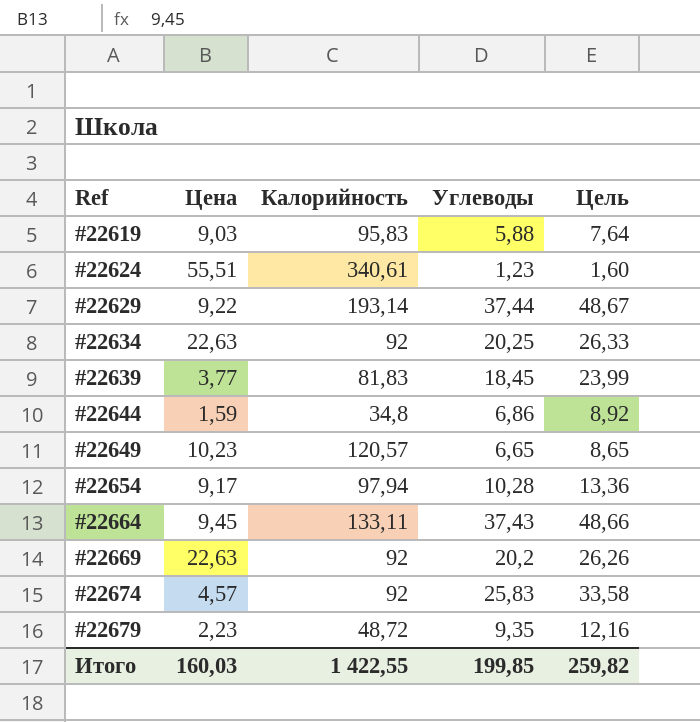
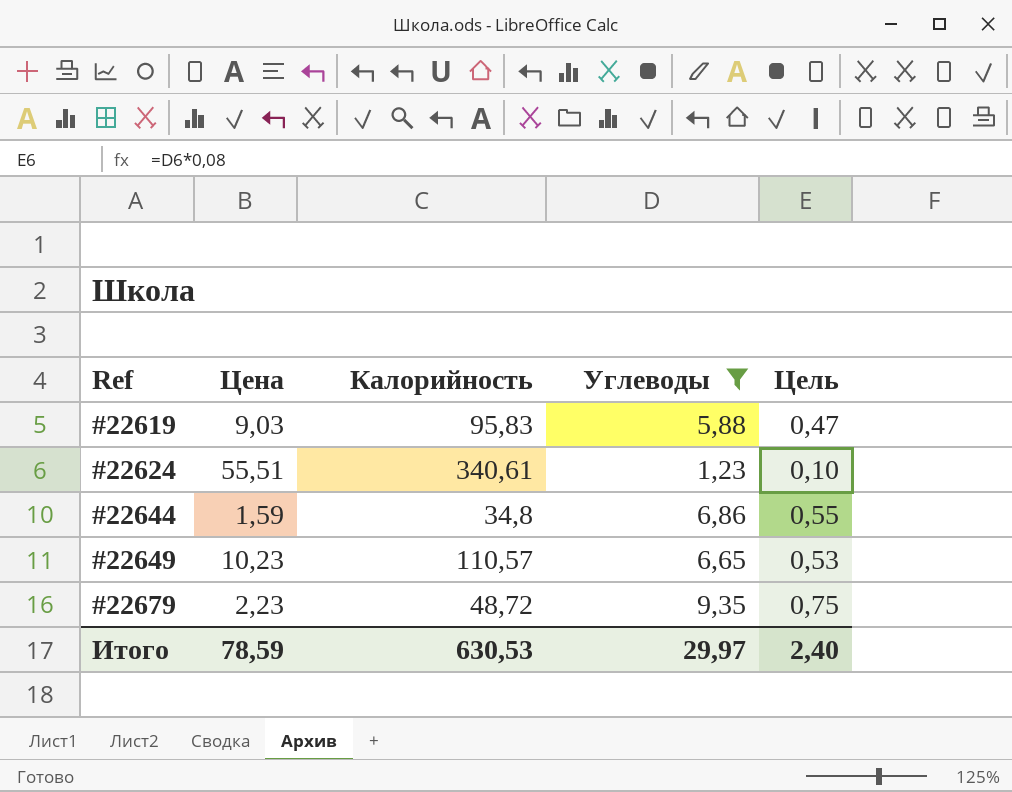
filter: none -> Углеводы <= 9,35
column Цель | formula: [Углеводы] * 1,3 -> [Углеводы] * 0,08
#22649 | Калорийность: 120,57 -> 110,57
Итого | Цена: 160,03 -> 78,59
Итого | Калорийность: 1 422,55 -> 630,53
Итого | Углеводы: 199,85 -> 29,97
Итого | Цель: 259,82 -> 2,40

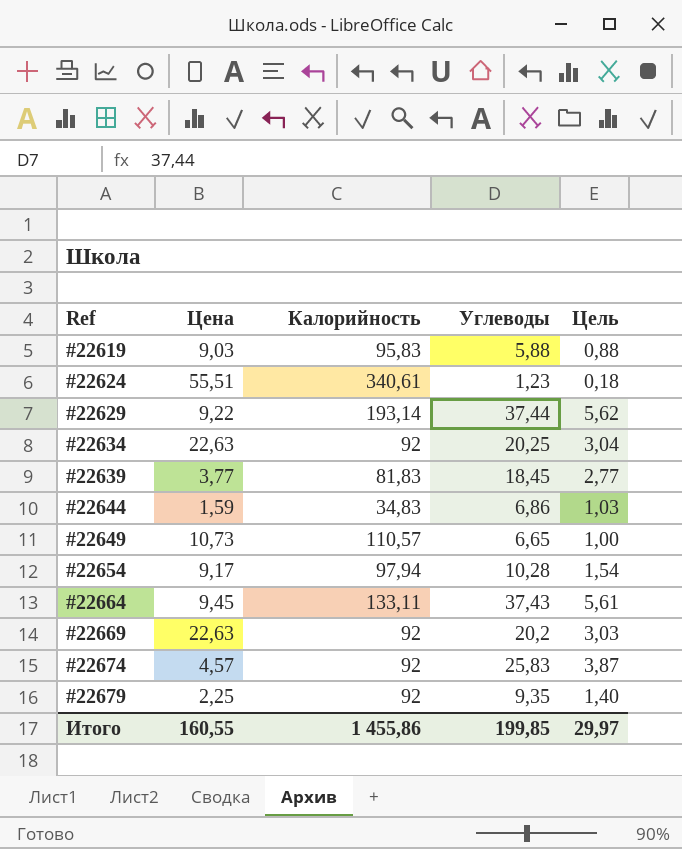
filter: Углеводы <= 9,35 -> none
column Цель | formula: [Углеводы] * 0,08 -> [Углеводы] * 0,15
#22644 | Калорийность: 34,8 -> 34,83
#22649 | Цена: 10,23 -> 10,73
#22679 | Цена: 2,23 -> 2,25
#22679 | Калорийность: 48,72 -> 92
Итого | Цена: 78,59 -> 160,55
Итого | Калорийность: 630,53 -> 1 455,86
Итого | Углеводы: 29,97 -> 199,85
Итого | Цель: 2,40 -> 29,97

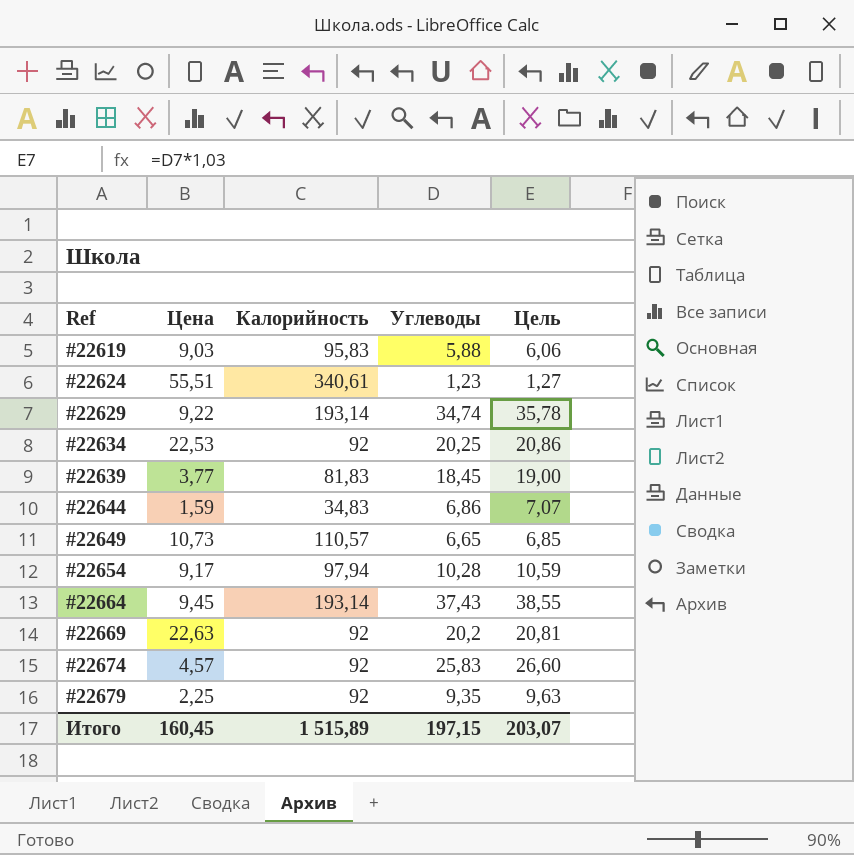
column Цель | formula: [Углеводы] * 0,15 -> [Углеводы] * 1,03
#22629 | Углеводы: 37,44 -> 34,74
#22634 | Цена: 22,63 -> 22,53
#22664 | Калорийность: 133,11 -> 193,14
Итого | Цена: 160,55 -> 160,45
Итого | Калорийность: 1 455,86 -> 1 515,89
Итого | Углеводы: 199,85 -> 197,15
Итого | Цель: 29,97 -> 203,07

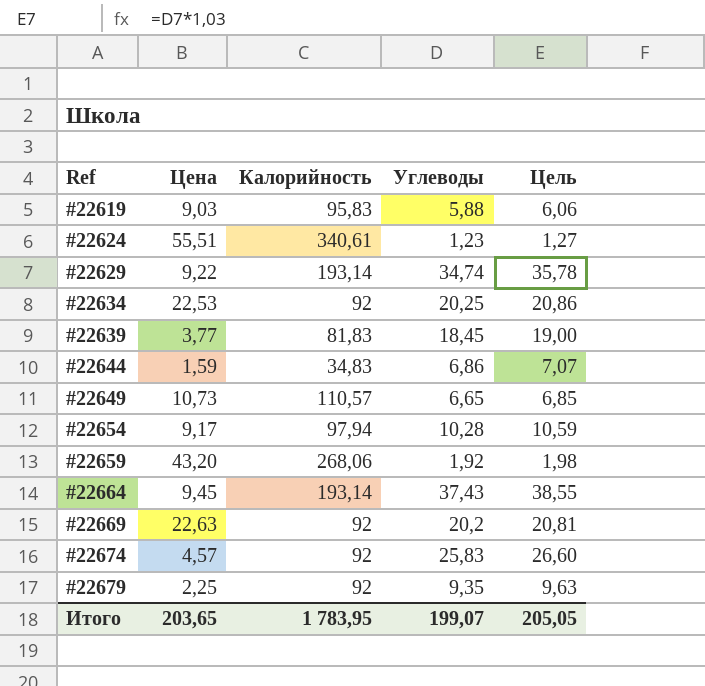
row #22659: none -> 43,20 | 268,06 | 1,92 | 1,98
Итого | Цена: 160,45 -> 203,65
Итого | Калорийность: 1 515,89 -> 1 783,95
Итого | Углеводы: 197,15 -> 199,07
Итого | Цель: 203,07 -> 205,05

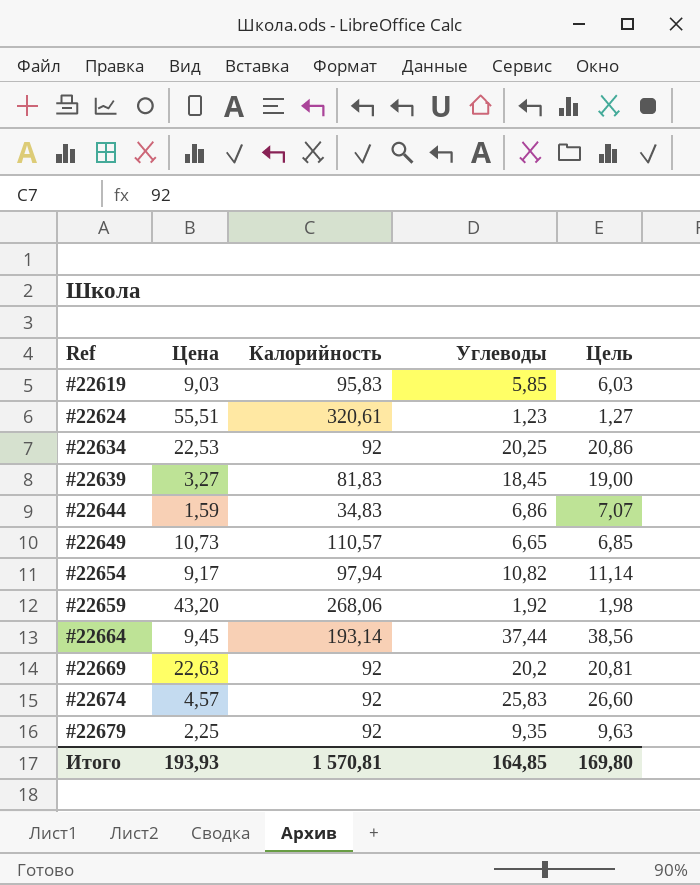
row #22629: 9,22 | 193,14 | 34,74 | 35,78 -> none
#22619 | Углеводы: 5,88 -> 5,85
#22619 | Цель: 6,06 -> 6,03
#22624 | Калорийность: 340,61 -> 320,61
#22639 | Цена: 3,77 -> 3,27
#22654 | Углеводы: 10,28 -> 10,82
#22654 | Цель: 10,59 -> 11,14
#22664 | Углеводы: 37,43 -> 37,44
#22664 | Цель: 38,55 -> 38,56
Итого | Цена: 203,65 -> 193,93
Итого | Калорийность: 1 783,95 -> 1 570,81
Итого | Углеводы: 199,07 -> 164,85
Итого | Цель: 205,05 -> 169,80

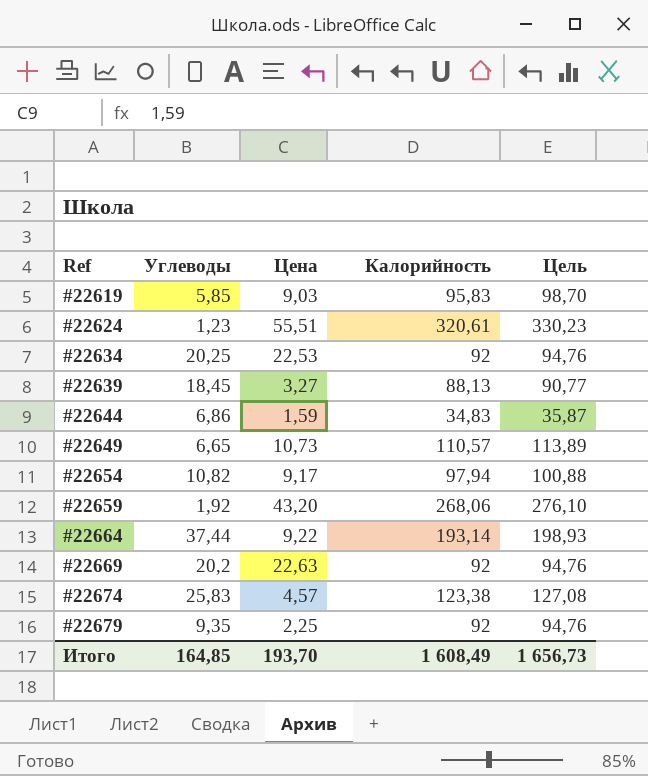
column Углеводы | position: 4 -> 2
column Цель | formula: [Углеводы] * 1,03 -> [Калорийность] * 1,03
#22639 | Калорийность: 81,83 -> 88,13
#22664 | Цена: 9,45 -> 9,22
#22674 | Калорийность: 92 -> 123,38
Итого | Цена: 193,93 -> 193,70
Итого | Калорийность: 1 570,81 -> 1 608,49
Итого | Цель: 169,80 -> 1 656,73

